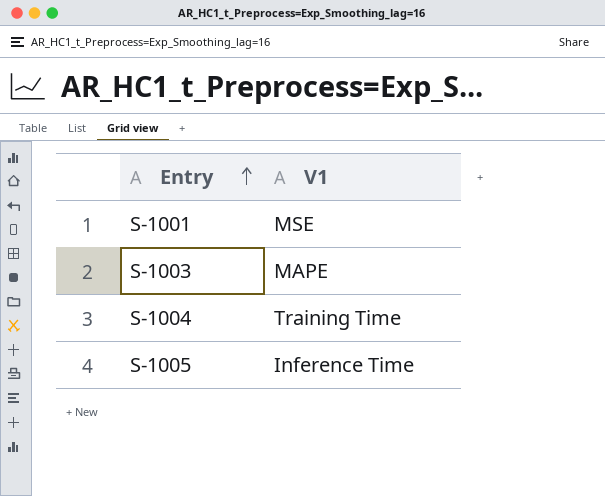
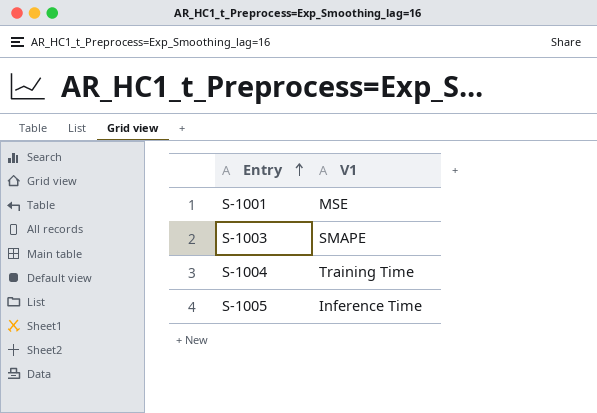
S-1003 | V1: MAPE -> SMAPE

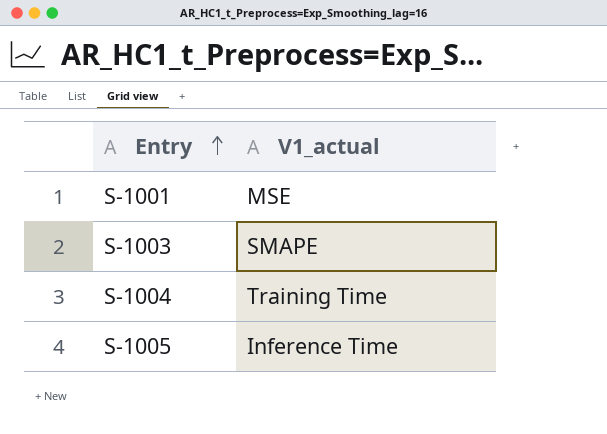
column name: V1 -> V1_actual

